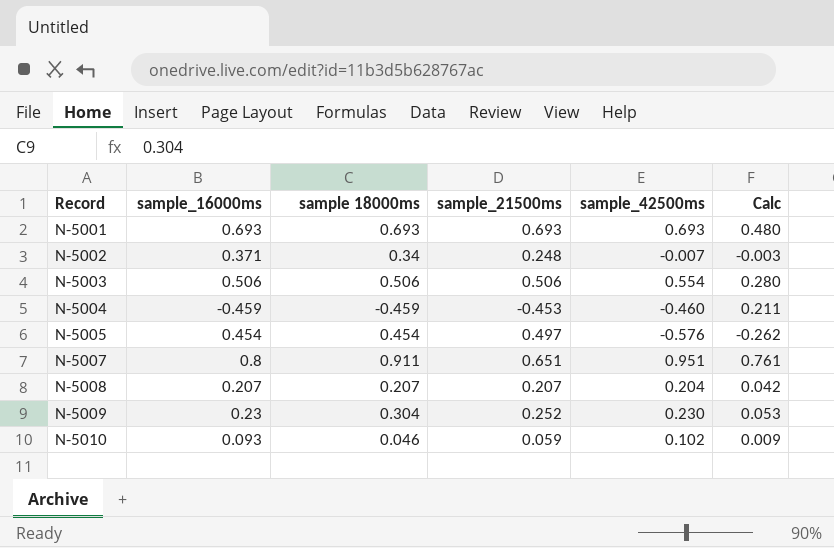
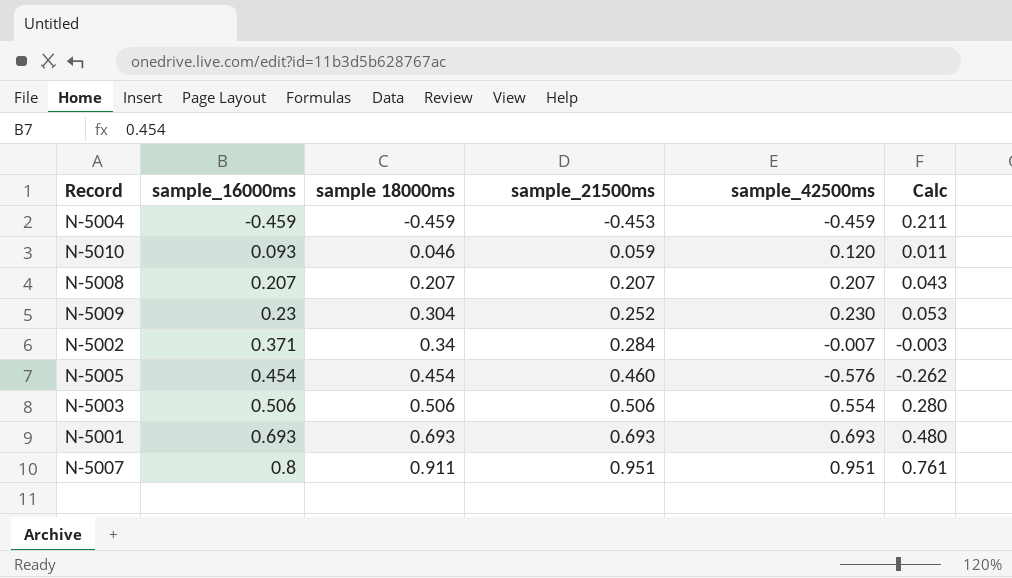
row order: Record ascending -> sample_16000ms ascending
N-5004 | sample_42500ms: -0.460 -> -0.459
N-5010 | sample_42500ms: 0.102 -> 0.120
N-5010 | Calc: 0.009 -> 0.011
N-5008 | sample_42500ms: 0.204 -> 0.207
N-5008 | Calc: 0.042 -> 0.043
N-5002 | sample_21500ms: 0.248 -> 0.284
N-5005 | sample_21500ms: 0.497 -> 0.460
N-5007 | sample_21500ms: 0.651 -> 0.951

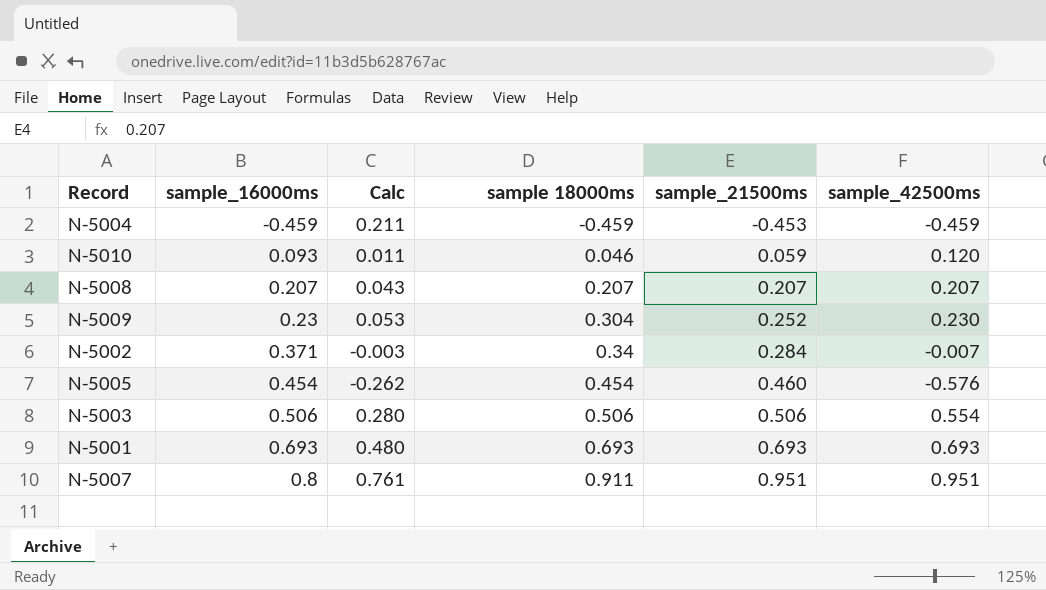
column Calc | position: 6 -> 3

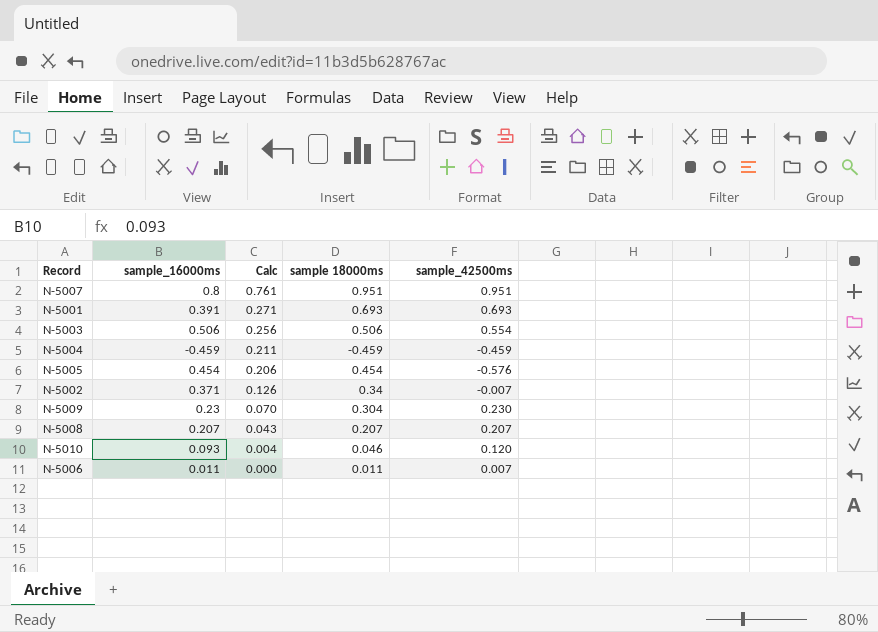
row order: sample_16000ms ascending -> Calc descending
column sample_21500ms | position: 5 -> none
column Calc | formula: [sample_16000ms] * [sample_42500ms] -> [sample_16000ms] * [sample 18000ms]
N-5007 | sample 18000ms: 0.911 -> 0.951
N-5001 | sample_16000ms: 0.693 -> 0.391
row N-5006: none -> 0.011 | 0.000 | 0.011 | 0.007

